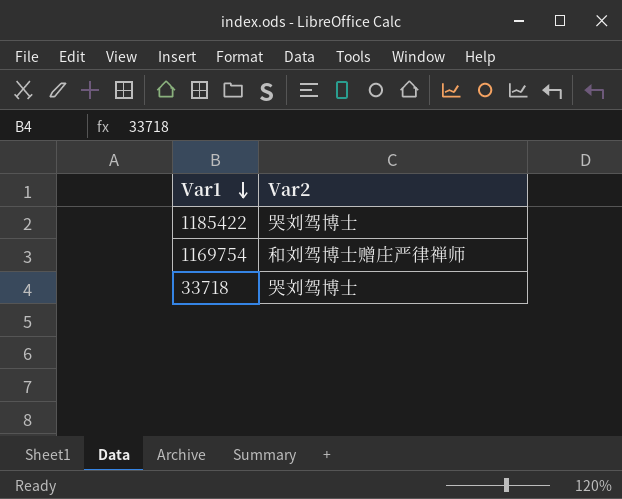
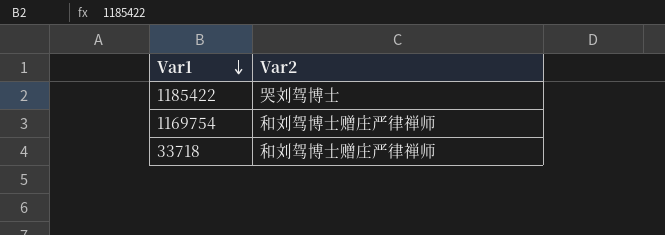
33718 | Var2: 哭刘驾博士 -> 和刘驾博士赠庄严律禅师

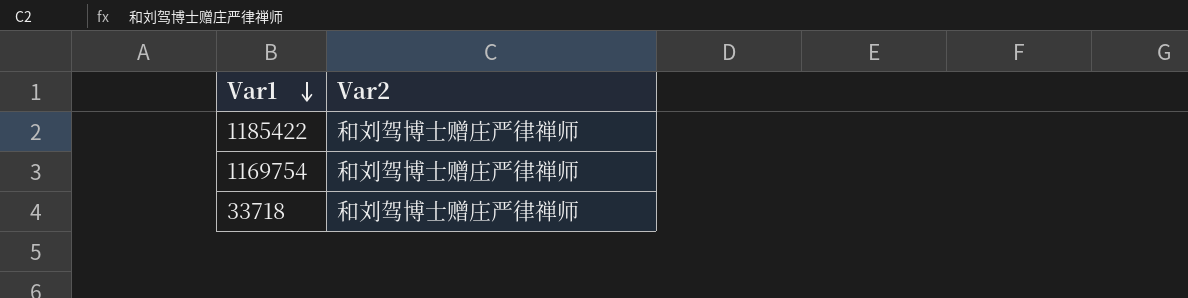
1185422 | Var2: 哭刘驾博士 -> 和刘驾博士赠庄严律禅师

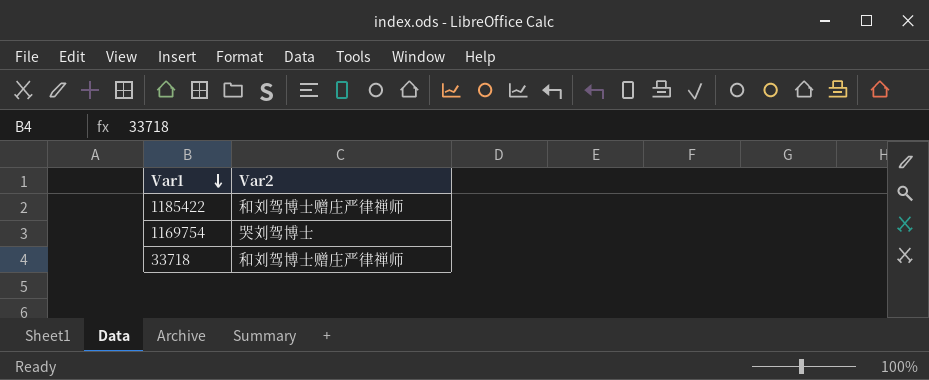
1169754 | Var2: 和刘驾博士赠庄严律禅师 -> 哭刘驾博士

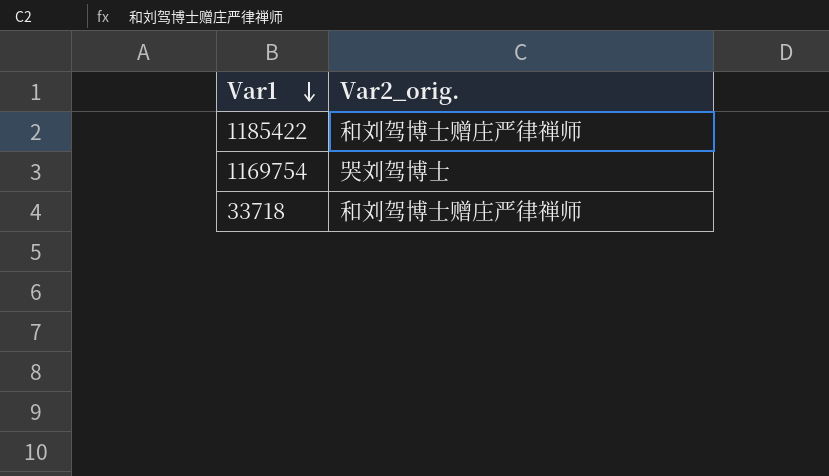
column name: Var2 -> Var2_orig.

